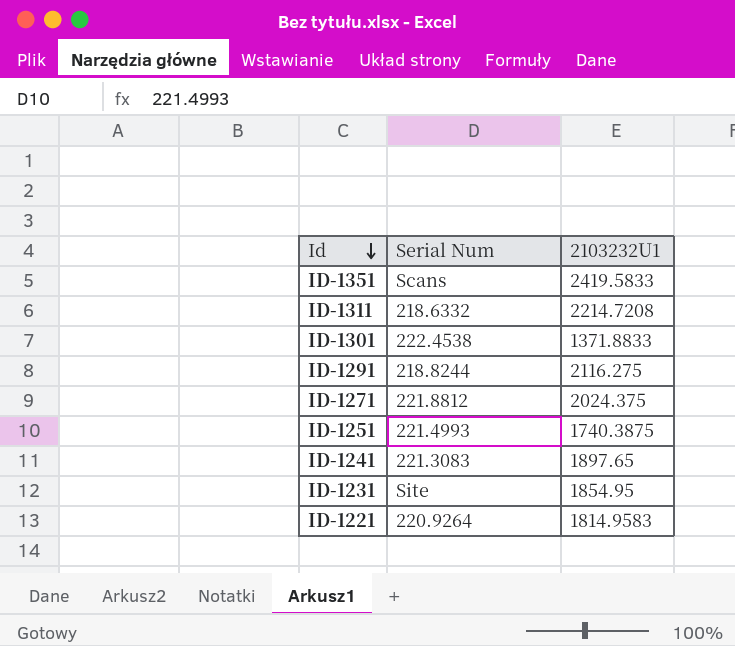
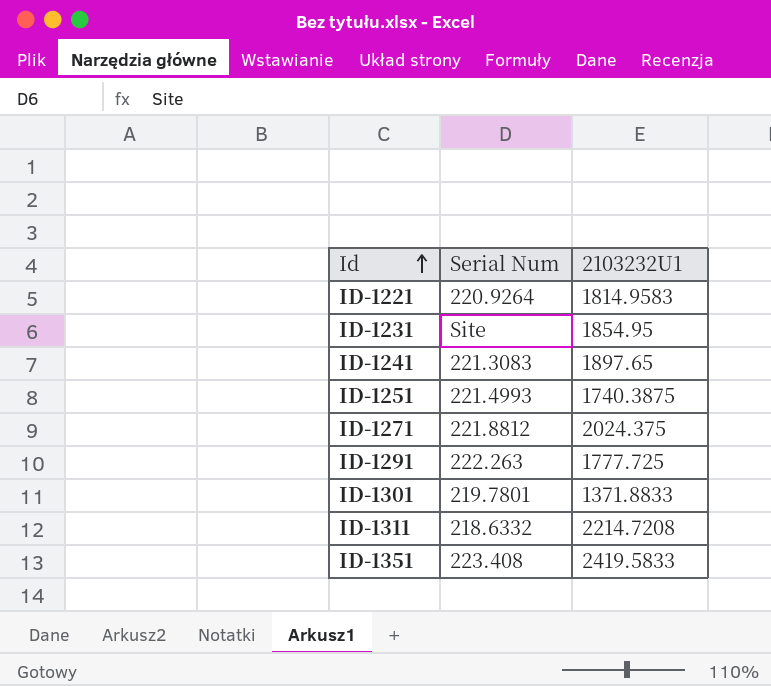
row order: Id descending -> Id ascending
ID-1291 | Serial Num: 218.8244 -> 222.263
ID-1291 | 2103232U1: 2116.275 -> 1777.725
ID-1301 | Serial Num: 222.4538 -> 219.7801
ID-1351 | Serial Num: Scans -> 223.408

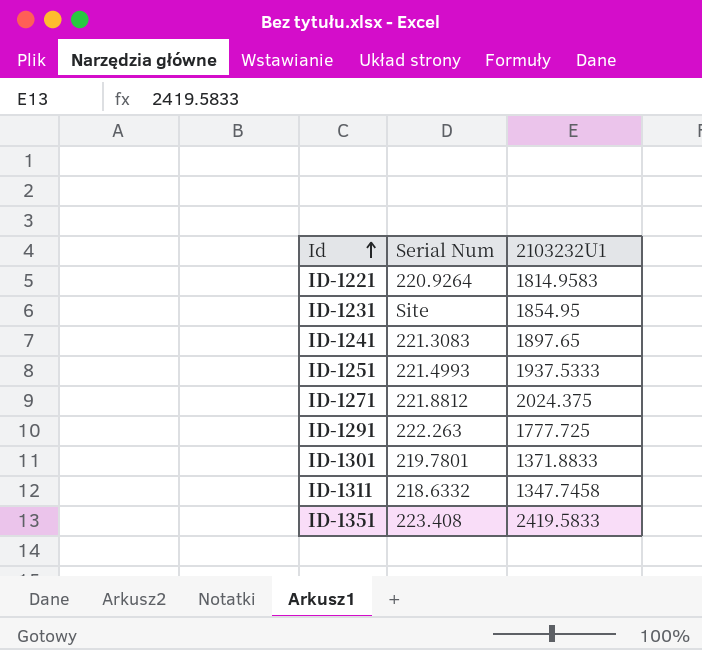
ID-1251 | 2103232U1: 1740.3875 -> 1937.5333
ID-1311 | 2103232U1: 2214.7208 -> 1347.7458

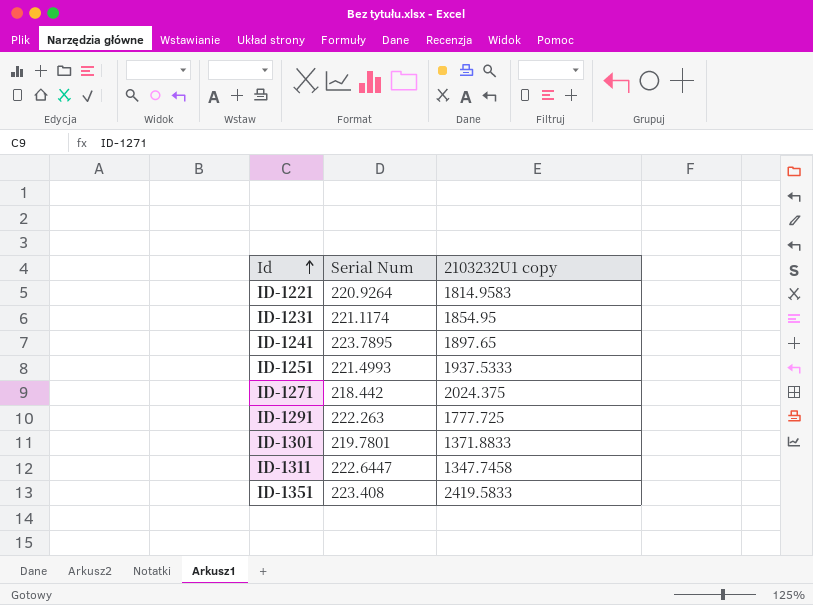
column name: 2103232U1 -> 2103232U1 copy
ID-1231 | Serial Num: Site -> 221.1174
ID-1241 | Serial Num: 221.3083 -> 223.7895
ID-1271 | Serial Num: 221.8812 -> 218.442
ID-1311 | Serial Num: 218.6332 -> 222.6447

